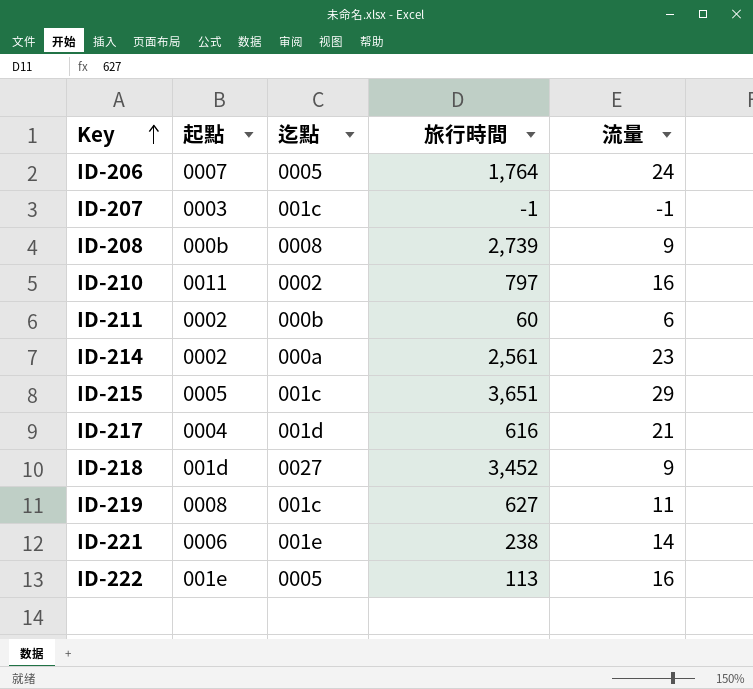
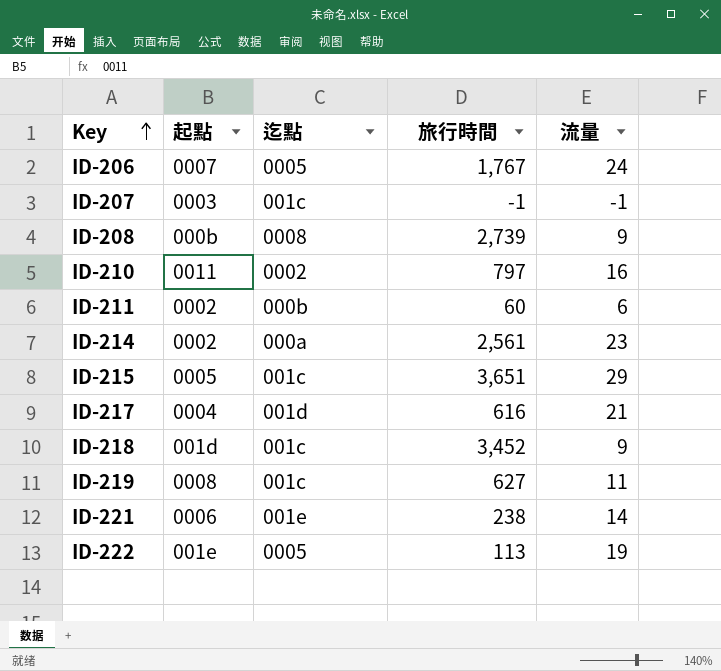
ID-206 | 旅行時間: 1,764 -> 1,767
ID-218 | 迄點: 0027 -> 001c
ID-222 | 流量: 16 -> 19

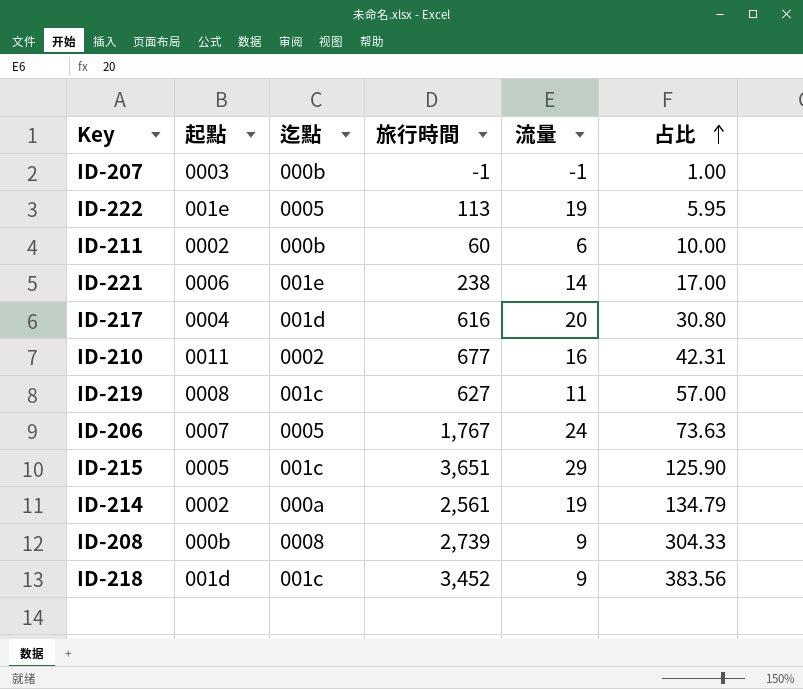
row order: Key ascending -> 占比 ascending
column 占比 | formula: none -> [旅行時間] / [流量]
ID-207 | 迄點: 001c -> 000b
ID-217 | 流量: 21 -> 20
ID-210 | 旅行時間: 797 -> 677
ID-214 | 流量: 23 -> 19

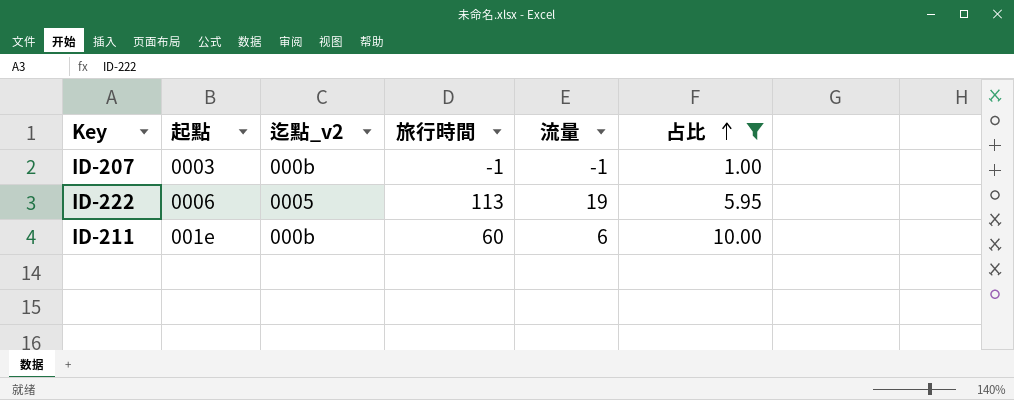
filter: none -> 占比 <= 10.00
column name: 迄點 -> 迄點_v2
ID-222 | 起點: 001e -> 0006
ID-211 | 起點: 0002 -> 001e

